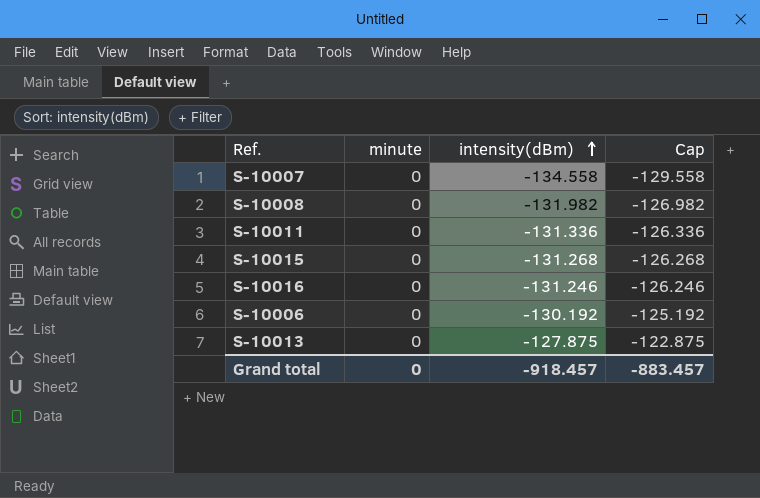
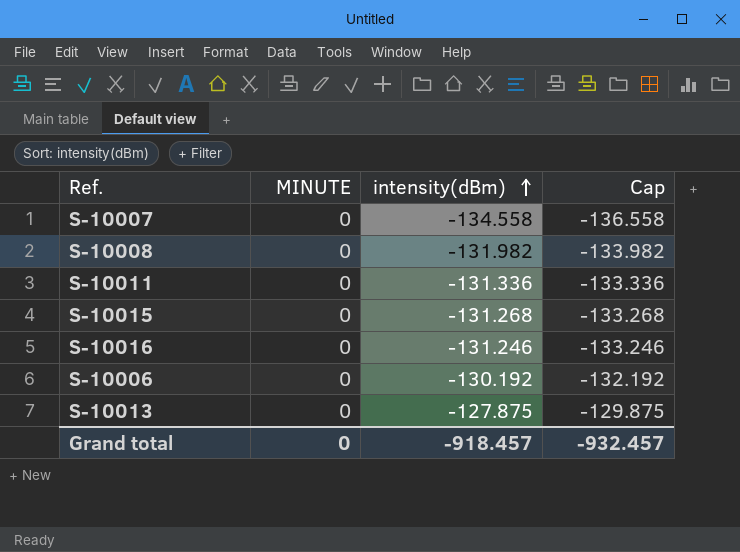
column name: minute -> MINUTE
column Cap | formula: [intensity(dBm)] + 5 -> [intensity(dBm)] - 2
Grand total | Cap: -883.457 -> -932.457

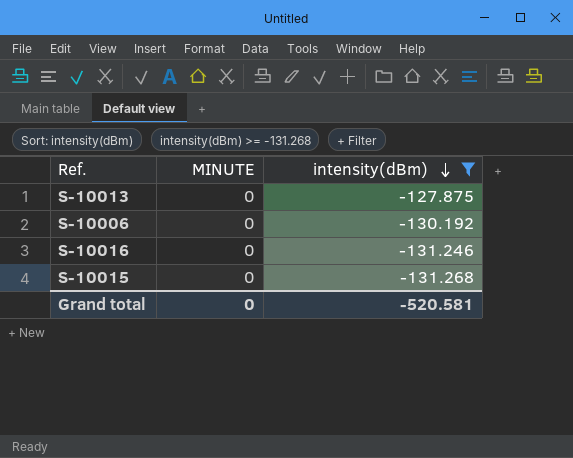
filter: none -> intensity(dBm) >= -131.268
row order: intensity(dBm) ascending -> intensity(dBm) descending
column Cap | formula: [intensity(dBm)] - 2 -> none
Grand total | intensity(dBm): -918.457 -> -520.581

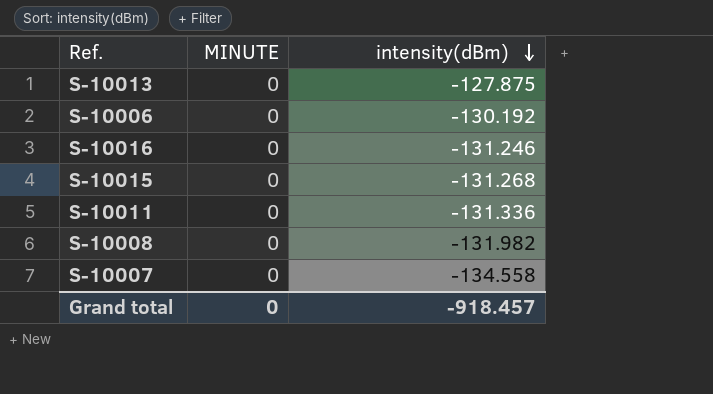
filter: intensity(dBm) >= -131.268 -> none
Grand total | intensity(dBm): -520.581 -> -918.457

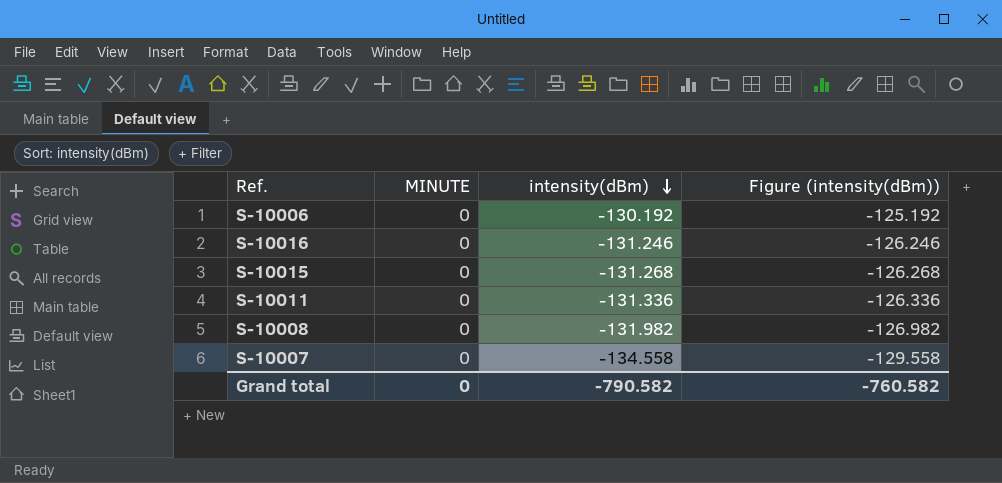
column Figure (intensity(dBm)) | formula: none -> [intensity(dBm)] + 5
row S-10013: 0 | -127.875 -> none
Grand total | intensity(dBm): -918.457 -> -790.582

